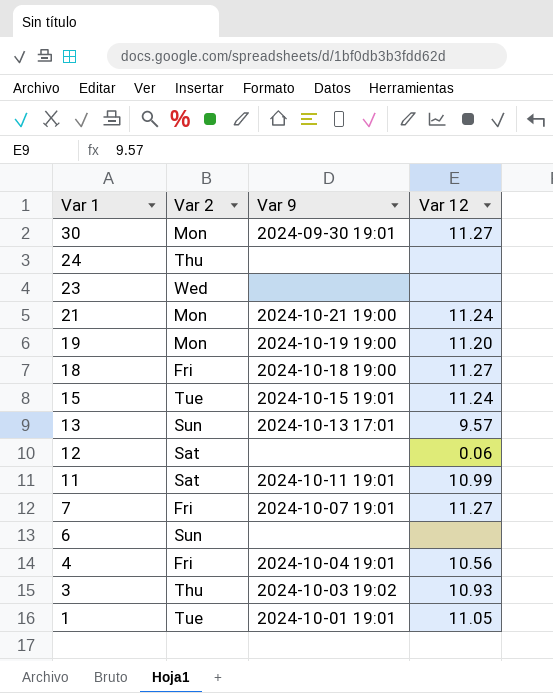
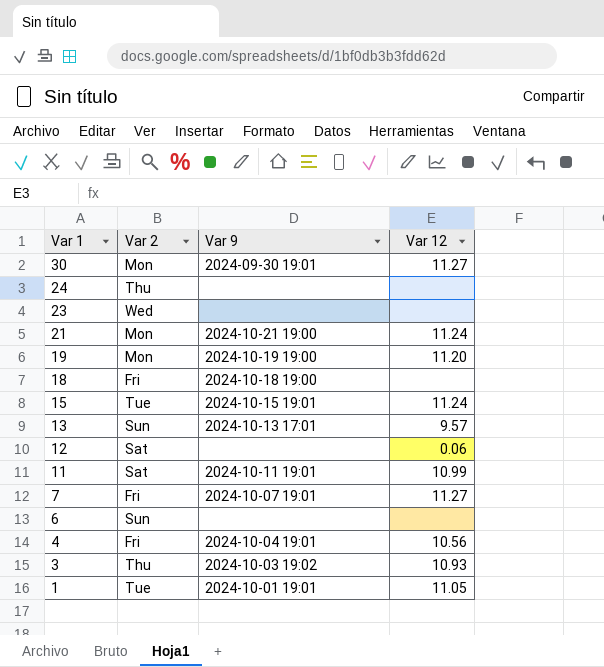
18 | Var 12: 11.27 -> none

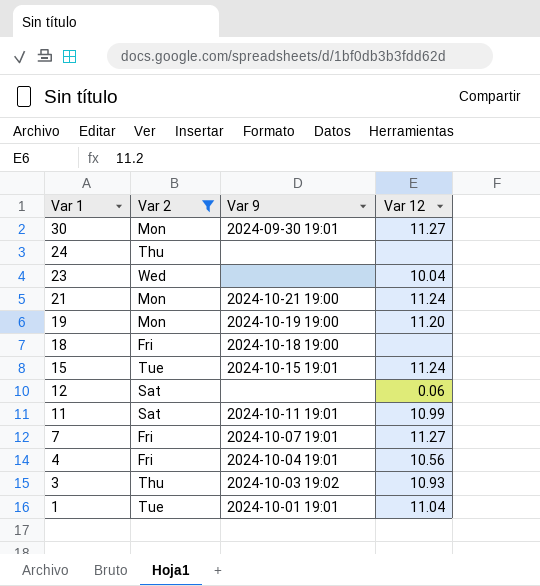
filter: none -> Var 2 != Sun
23 | Var 12: none -> 10.04
1 | Var 12: 11.05 -> 11.04

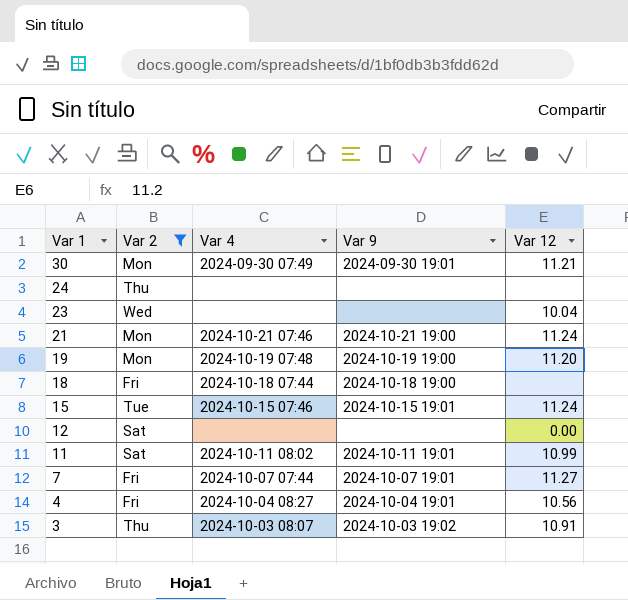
column Var 4 | position: none -> 3
row 1: Tue | 2024-10-01 19:01 | 11.04 -> none
30 | Var 12: 11.27 -> 11.21
12 | Var 12: 0.06 -> 0.00
3 | Var 12: 10.93 -> 10.91

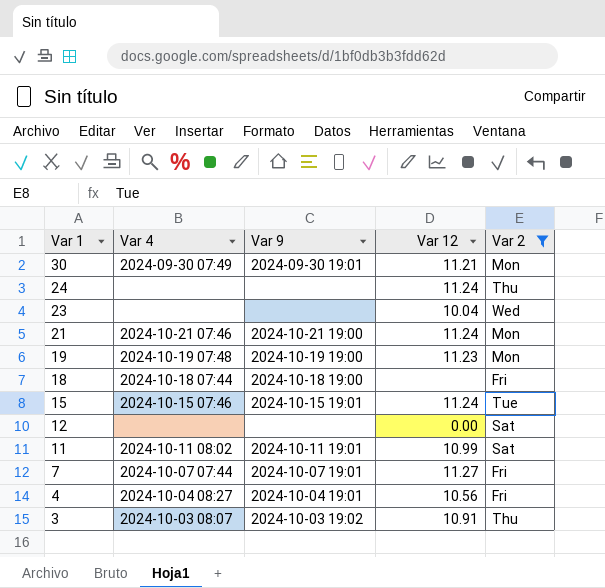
column Var 2 | position: 2 -> 5
24 | Var 12: none -> 11.24
19 | Var 12: 11.20 -> 11.23

